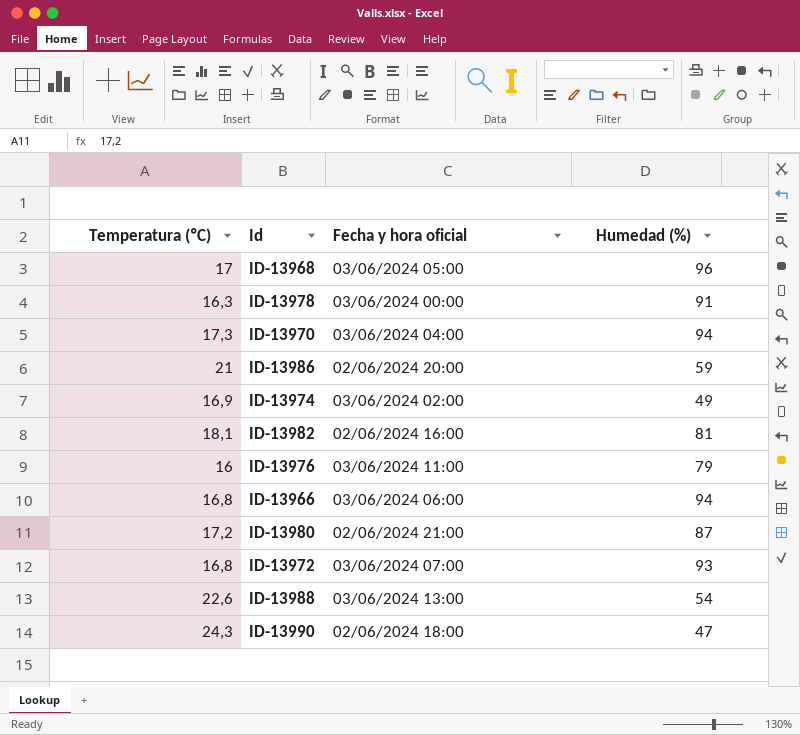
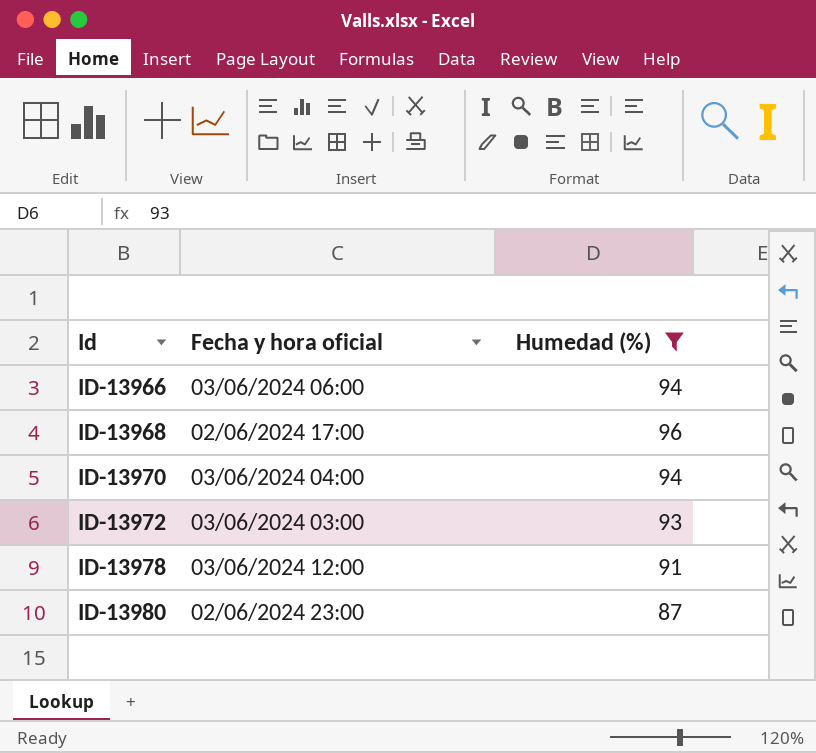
filter: none -> Humedad (%) >= 87
row order: none -> Id ascending
column Temperatura (ºC) | position: 1 -> none
ID-13968 | Fecha y hora oficial: 03/06/2024 05:00 -> 02/06/2024 17:00
ID-13972 | Fecha y hora oficial: 03/06/2024 07:00 -> 03/06/2024 03:00
ID-13978 | Fecha y hora oficial: 03/06/2024 00:00 -> 03/06/2024 12:00
ID-13980 | Fecha y hora oficial: 02/06/2024 21:00 -> 02/06/2024 23:00

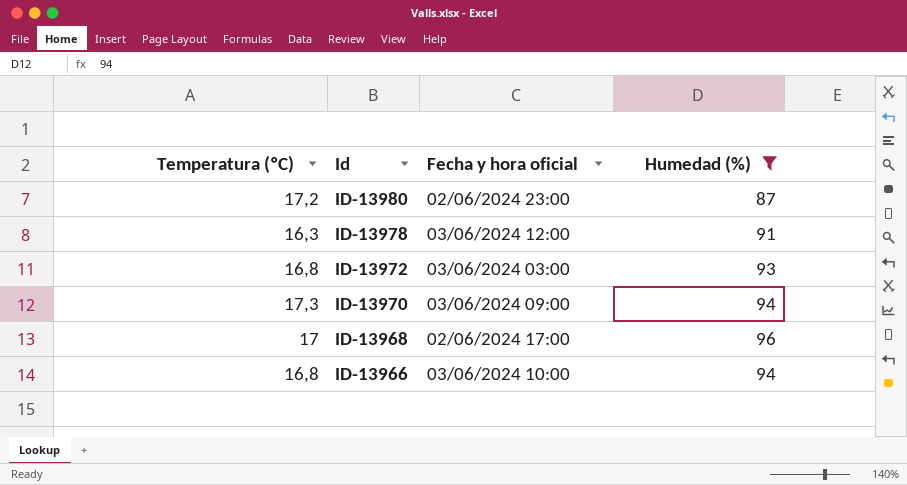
row order: Id ascending -> Id descending
column Temperatura (ºC) | position: none -> 1
ID-13970 | Fecha y hora oficial: 03/06/2024 04:00 -> 03/06/2024 09:00
ID-13966 | Fecha y hora oficial: 03/06/2024 06:00 -> 03/06/2024 10:00

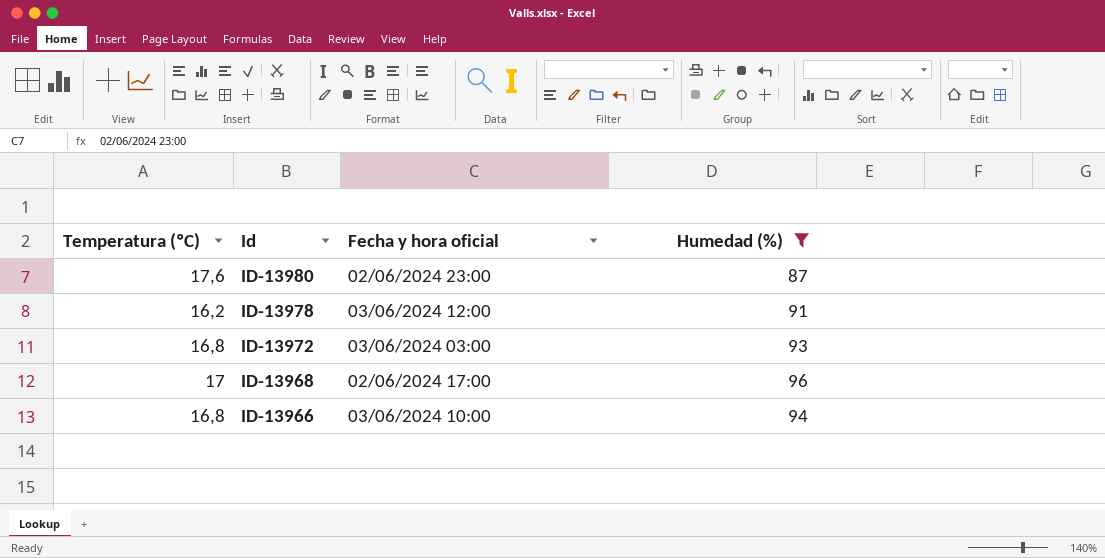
row ID-13970: 17,3 | 03/06/2024 09:00 | 94 -> none
ID-13980 | Temperatura (ºC): 17,2 -> 17,6
ID-13978 | Temperatura (ºC): 16,3 -> 16,2

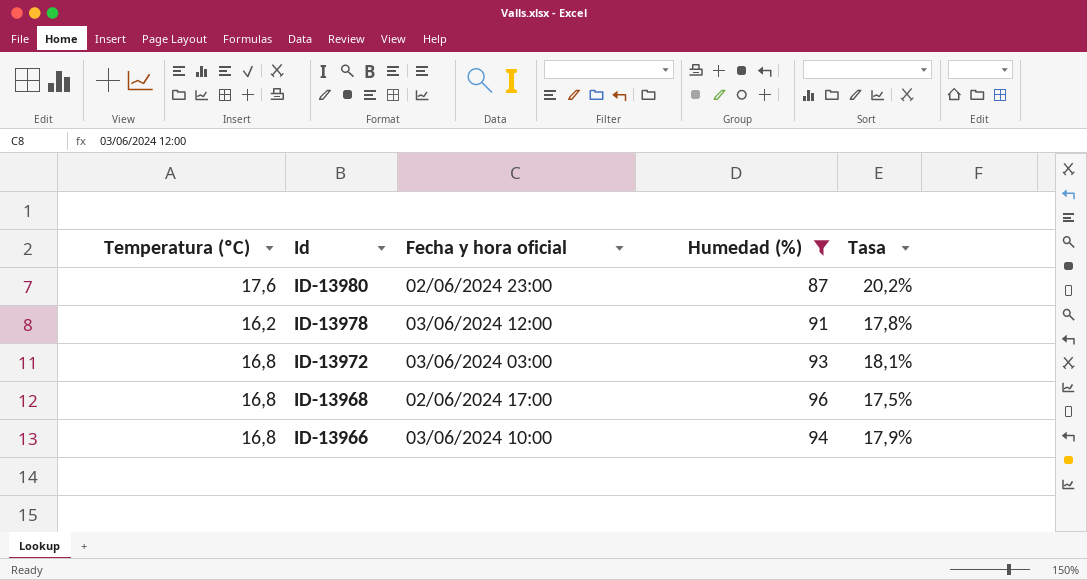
column Tasa | formula: none -> [Temperatura (ºC)] / [Humedad (%)]
ID-13968 | Temperatura (ºC): 17 -> 16,8

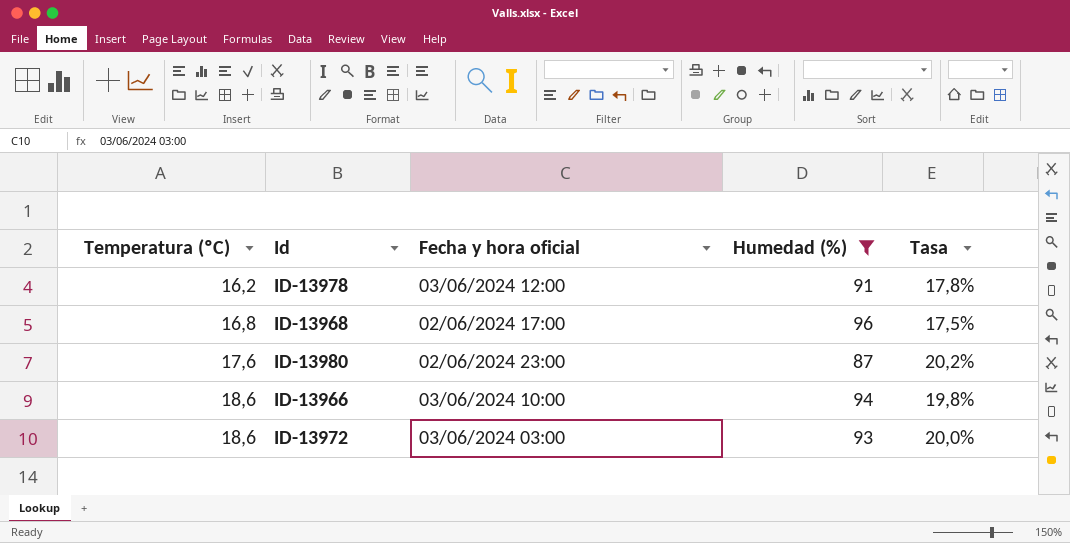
row order: Id descending -> Temperatura (ºC) ascending
ID-13966 | Temperatura (ºC): 16,8 -> 18,6
ID-13966 | Tasa: 17,9% -> 19,8%
ID-13972 | Temperatura (ºC): 16,8 -> 18,6
ID-13972 | Tasa: 18,1% -> 20,0%

